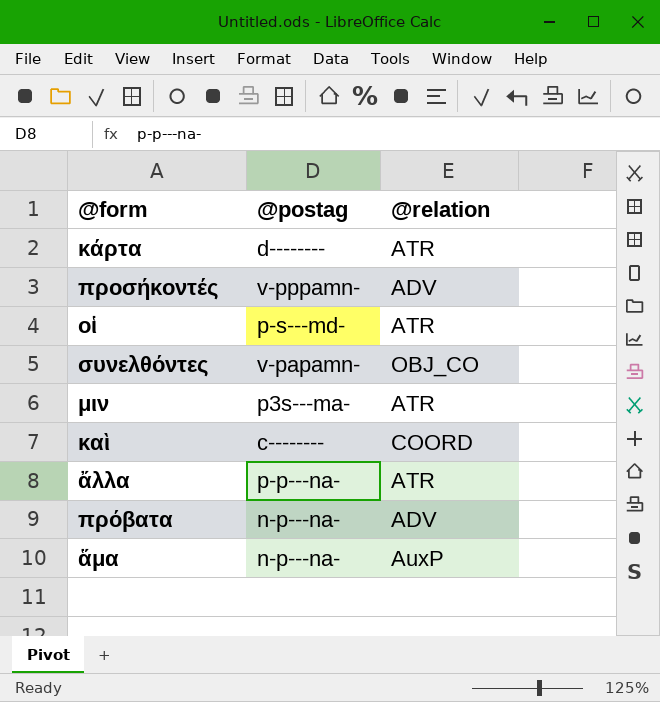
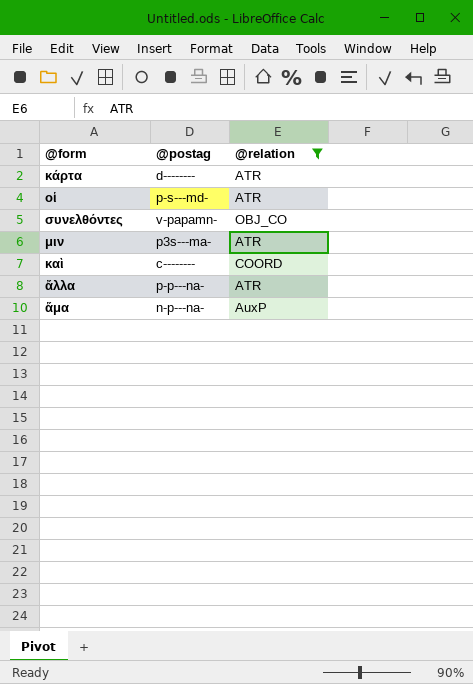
filter: none -> @relation != ADV

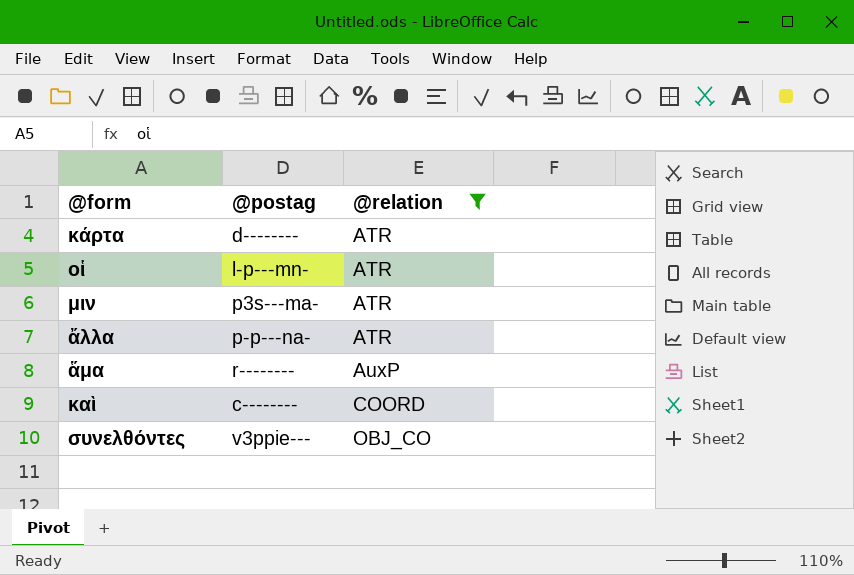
row order: none -> @relation ascending
οἱ | @postag: p-s---md- -> l-p---mn-
ἅμα | @postag: n-p---na- -> r--------
συνελθόντες | @postag: v-papamn- -> v3ppie---

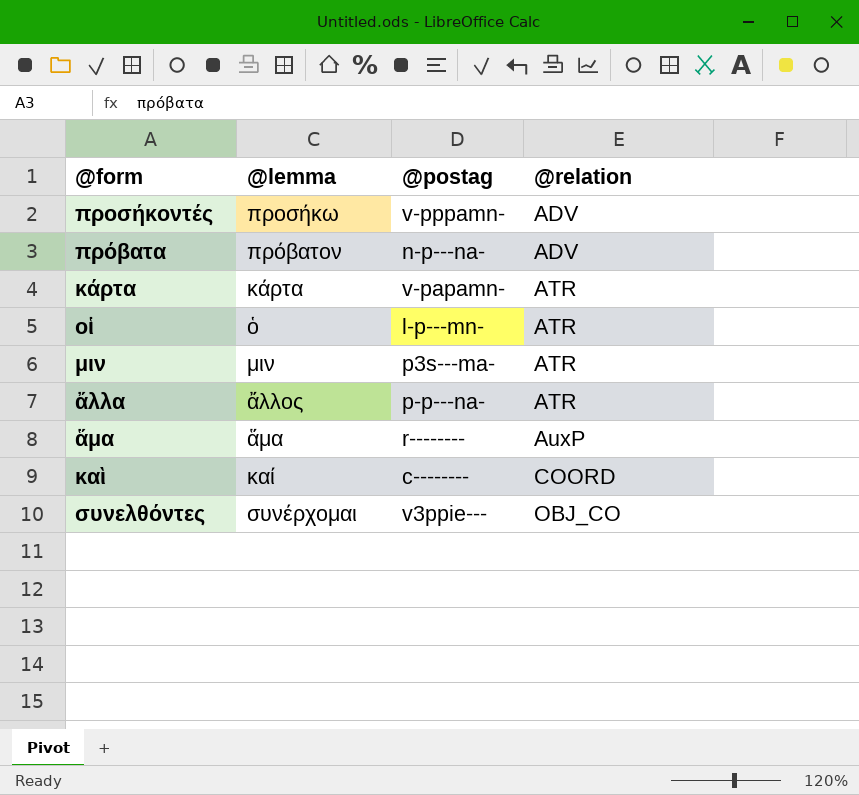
filter: @relation != ADV -> none
column @lemma | position: none -> 2
κάρτα | @postag: d-------- -> v-papamn-

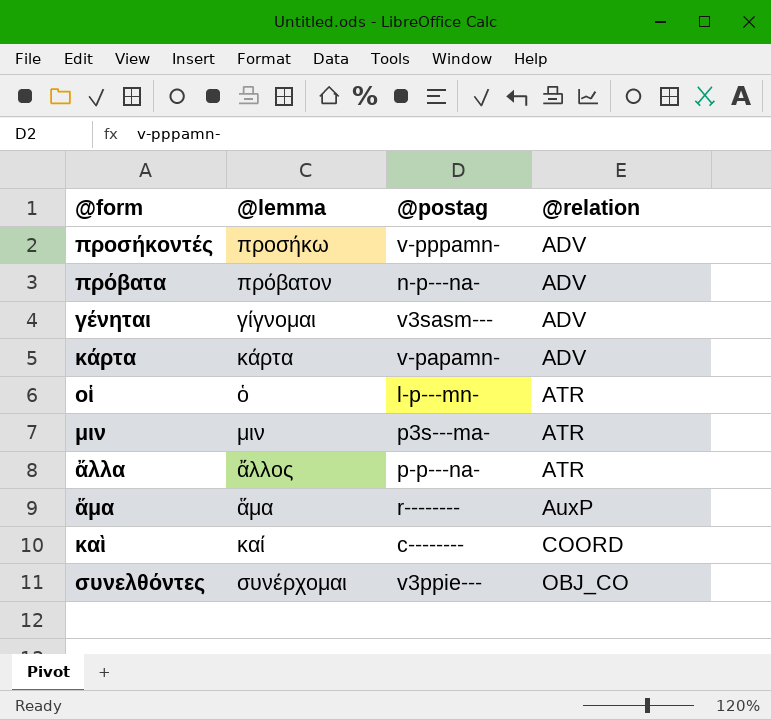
row γένηται: none -> γίγνομαι | v3sasm--- | ADV
κάρτα | @relation: ATR -> ADV

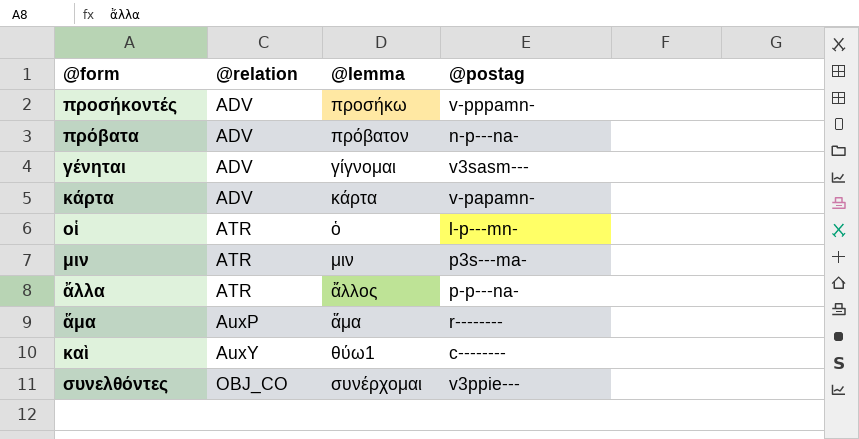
column @relation | position: 4 -> 2
καὶ | @relation: COORD -> AuxY
καὶ | @lemma: καί -> θύω1

